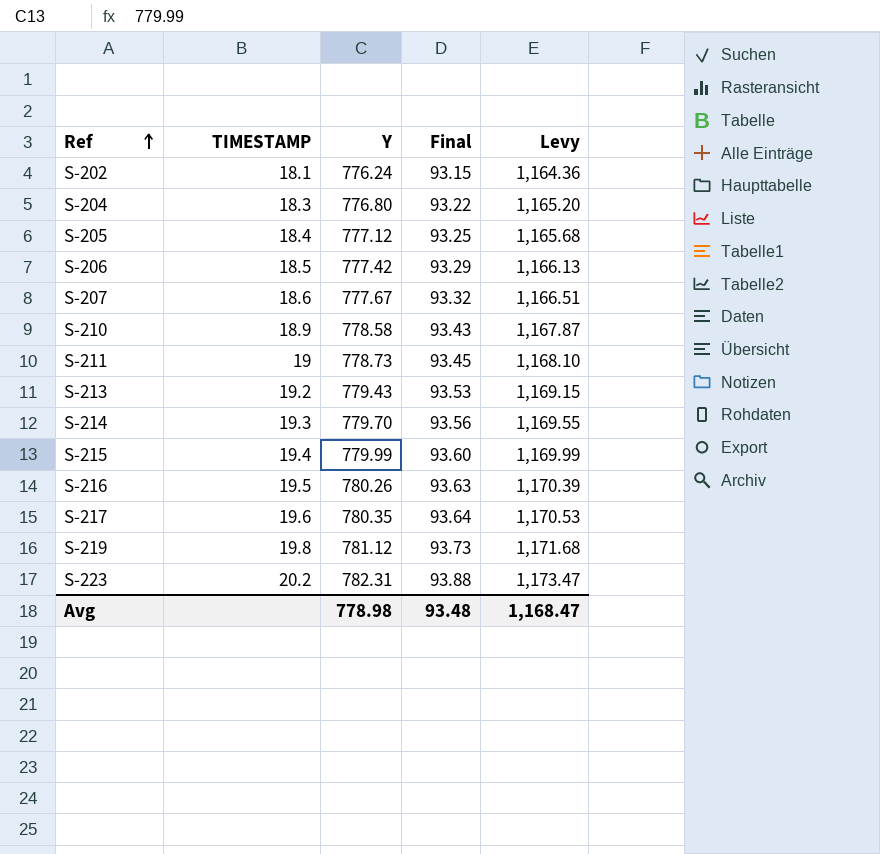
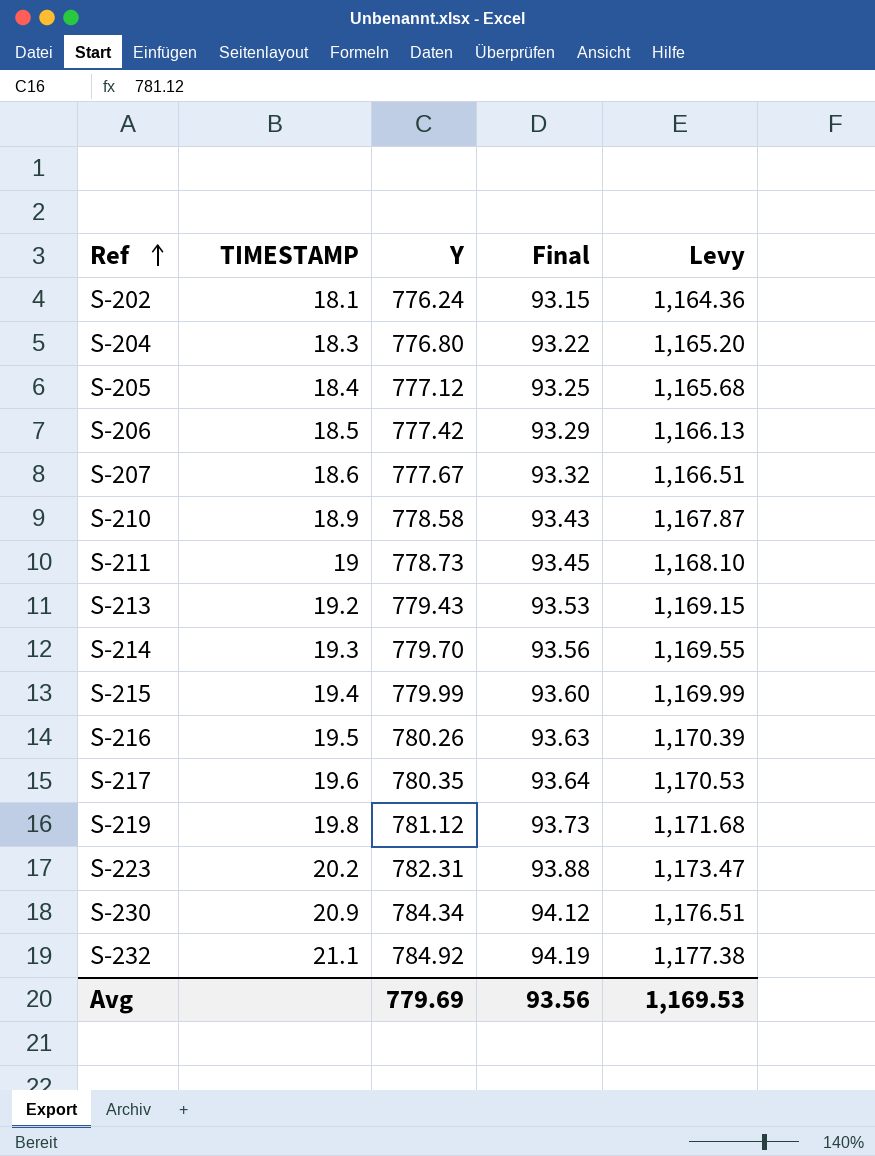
row S-230: none -> 20.9 | 784.34 | 94.12 | 1,176.51
row S-232: none -> 21.1 | 784.92 | 94.19 | 1,177.38
Avg | Y: 778.98 -> 779.69
Avg | Final: 93.48 -> 93.56
Avg | Levy: 1,168.47 -> 1,169.53

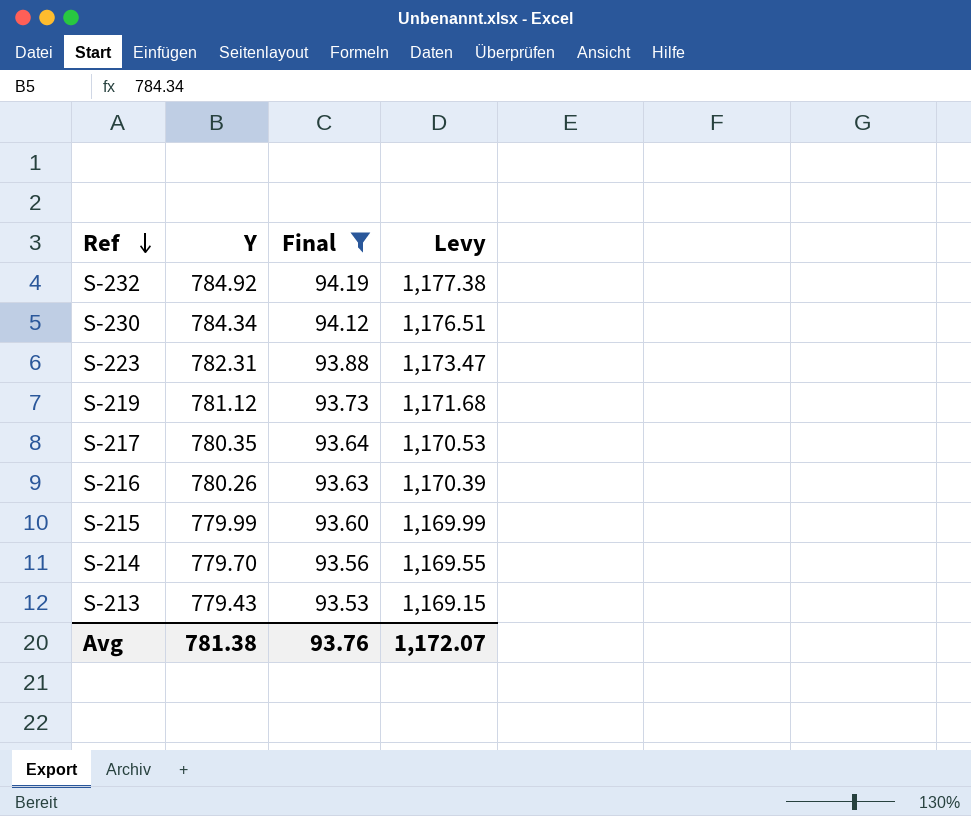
filter: none -> Final >= 93.53
row order: Ref ascending -> Ref descending
column TIMESTAMP | position: 2 -> none
Avg | Y: 779.69 -> 781.38
Avg | Final: 93.56 -> 93.76
Avg | Levy: 1,169.53 -> 1,172.07

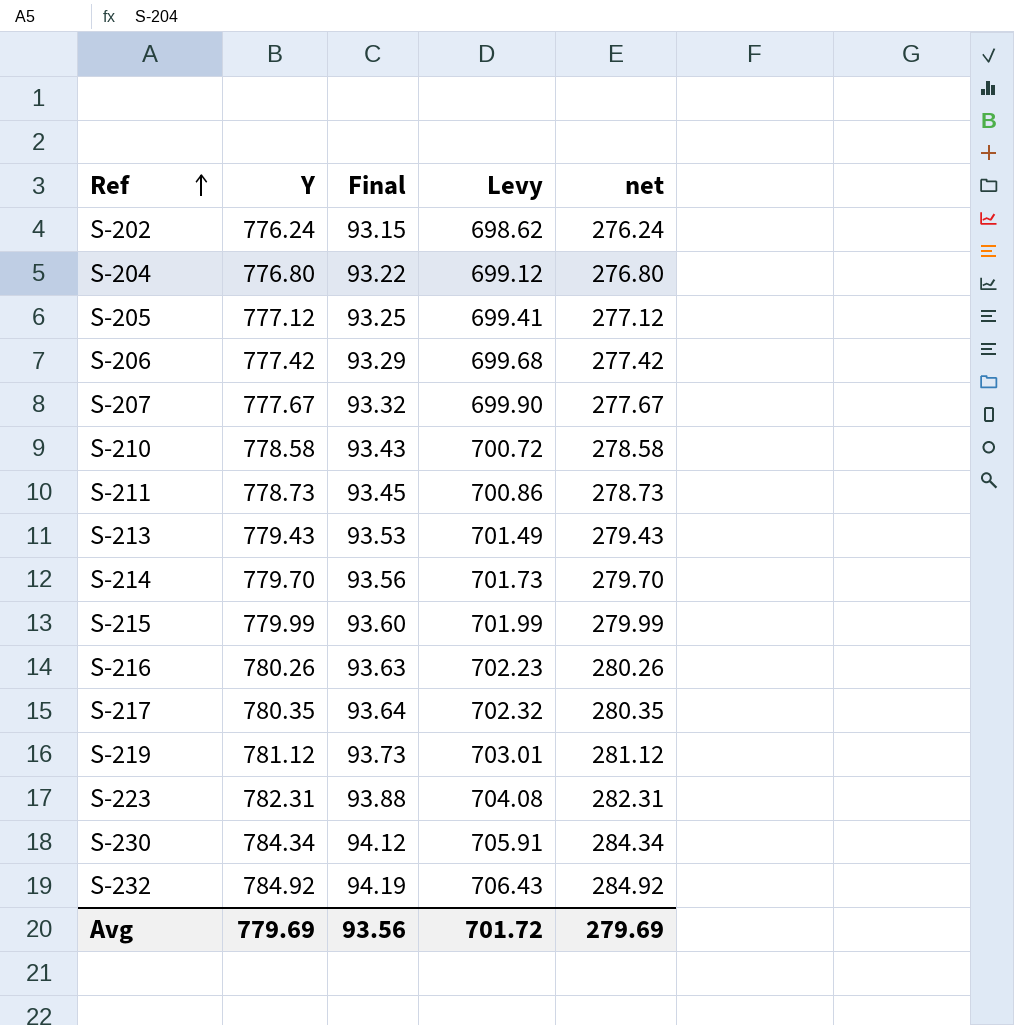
filter: Final >= 93.53 -> none
row order: Ref descending -> Ref ascending
column Levy | formula: [Y] * 1.5 -> [Y] * 0.9
column net | formula: none -> [Y] - 500
Avg | Y: 781.38 -> 779.69
Avg | Final: 93.76 -> 93.56
Avg | Levy: 1,172.07 -> 701.72

